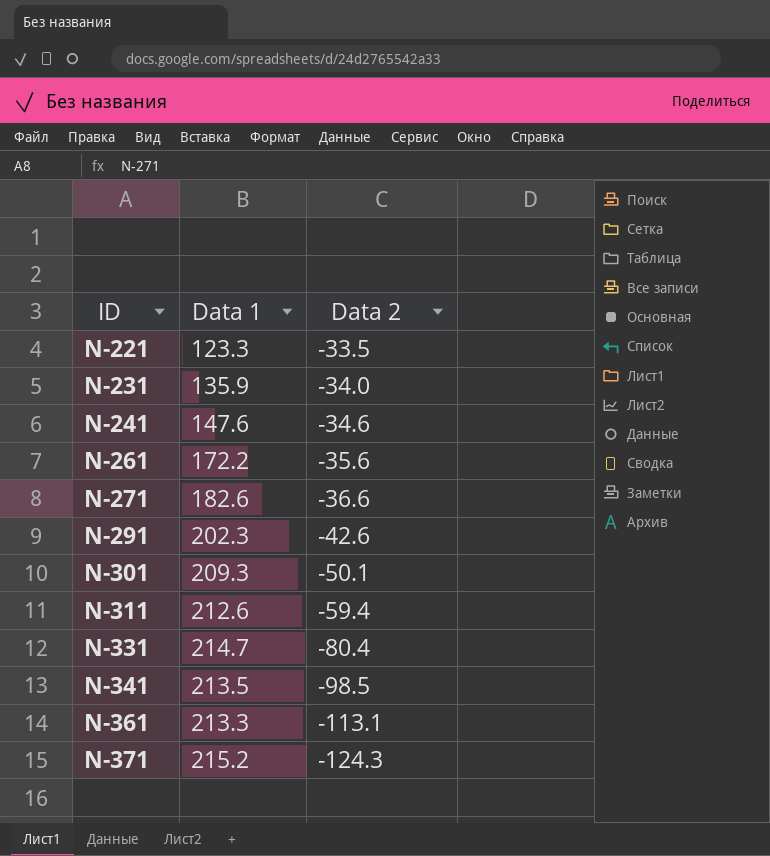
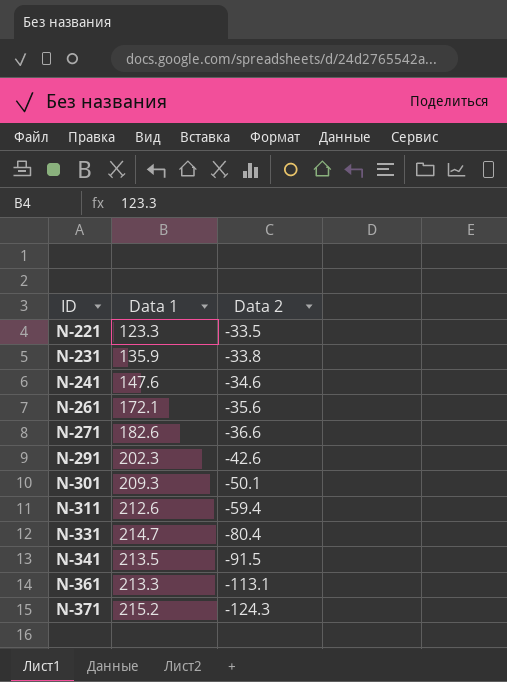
N-231 | Data 2: -34.0 -> -33.8
N-261 | Data 1: 172.2 -> 172.1
N-341 | Data 2: -98.5 -> -91.5

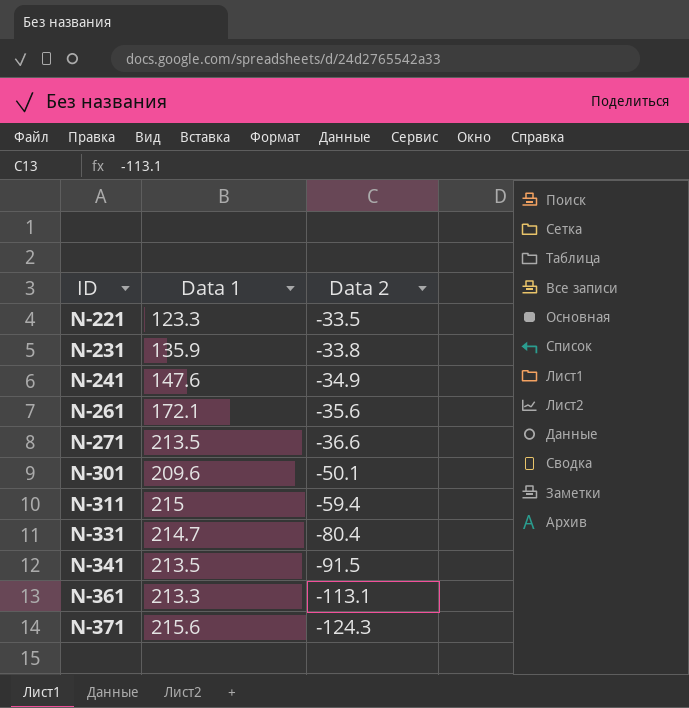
row N-291: 202.3 | -42.6 -> none
N-241 | Data 2: -34.6 -> -34.9
N-271 | Data 1: 182.6 -> 213.5
N-301 | Data 1: 209.3 -> 209.6
N-311 | Data 1: 212.6 -> 215
N-371 | Data 1: 215.2 -> 215.6

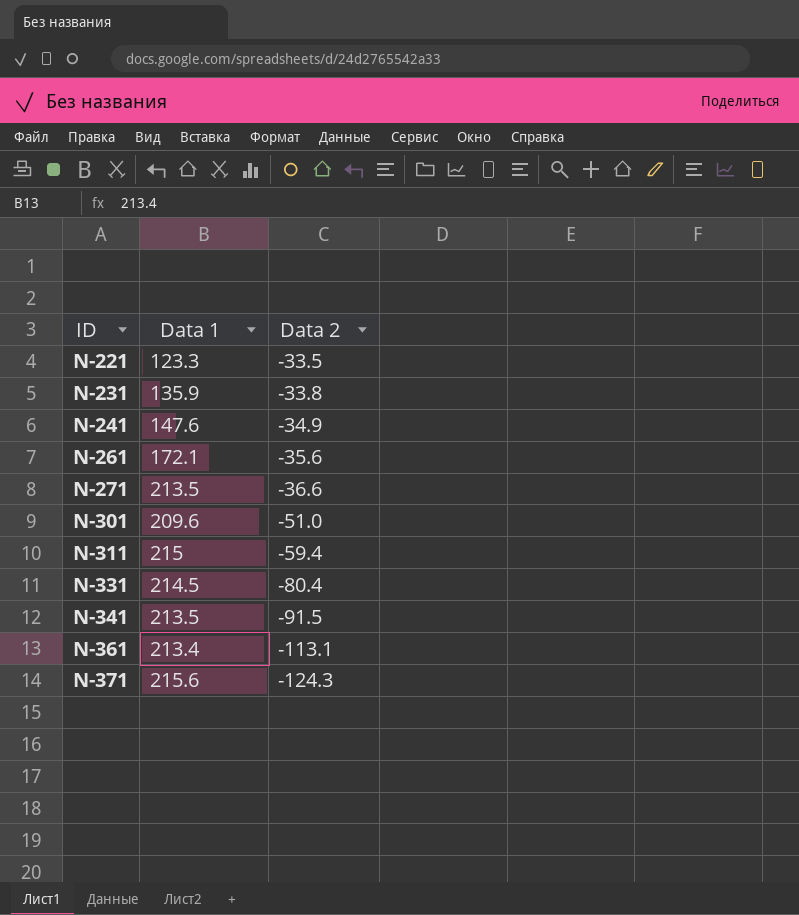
N-301 | Data 2: -50.1 -> -51.0
N-331 | Data 1: 214.7 -> 214.5
N-361 | Data 1: 213.3 -> 213.4

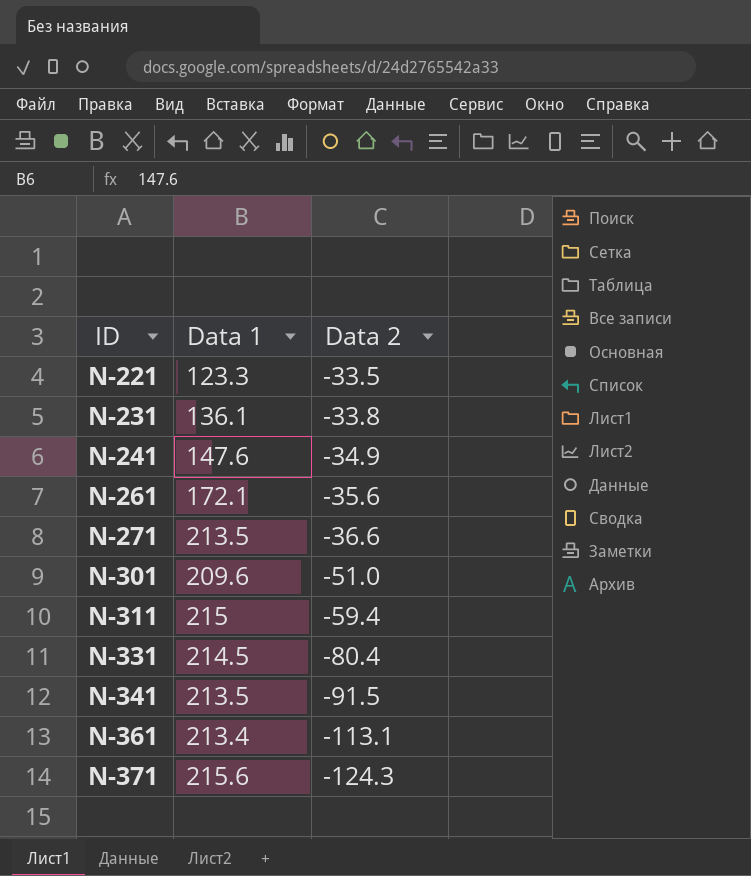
N-231 | Data 1: 135.9 -> 136.1

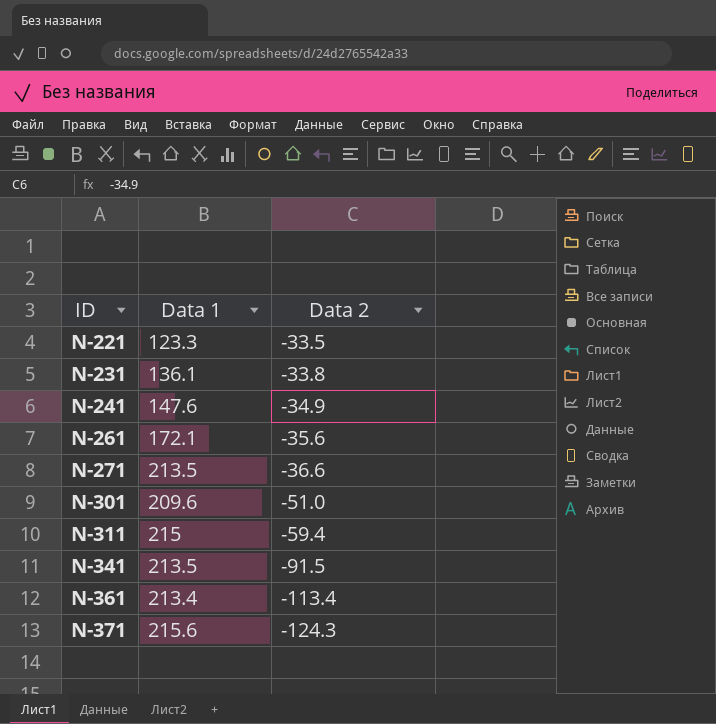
row N-331: 214.5 | -80.4 -> none
N-361 | Data 2: -113.1 -> -113.4

